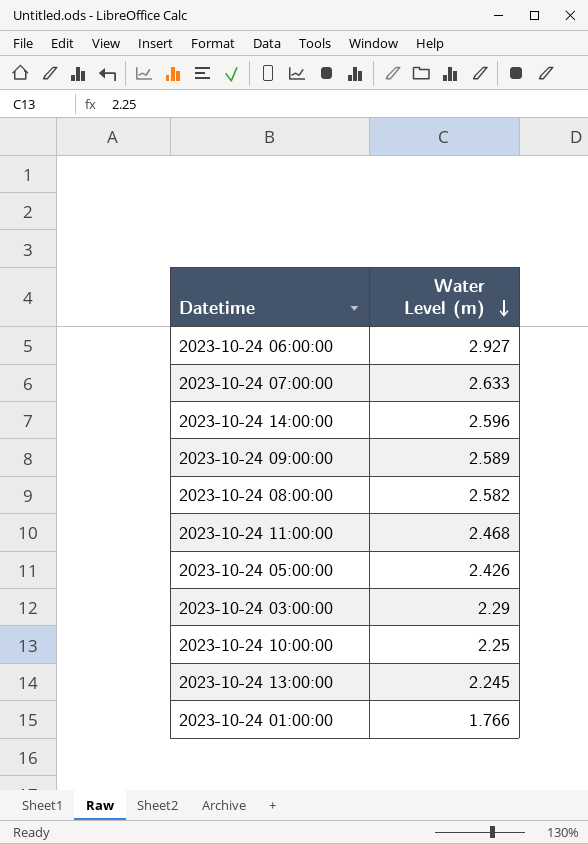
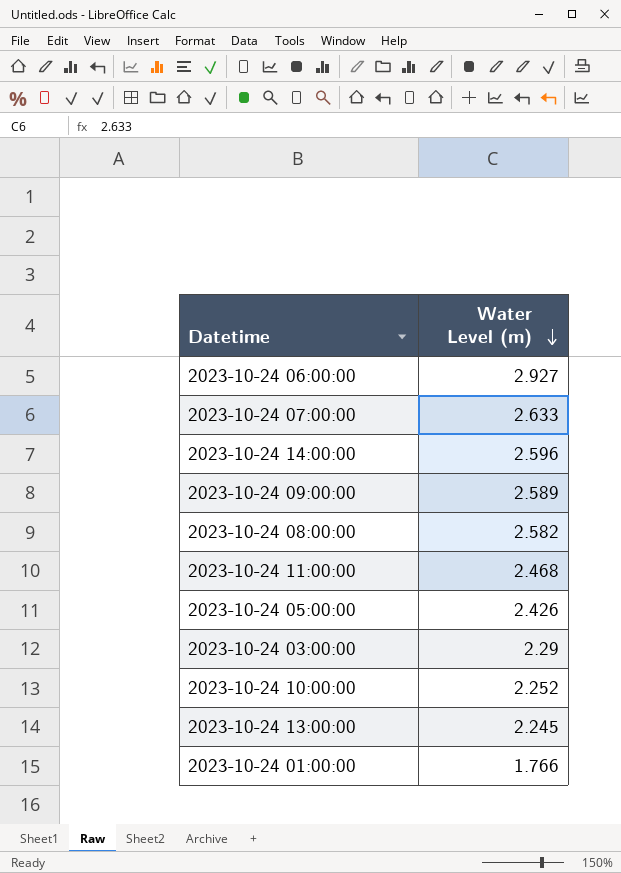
2023-10-24 10:00:00 | Water Level (m): 2.25 -> 2.252

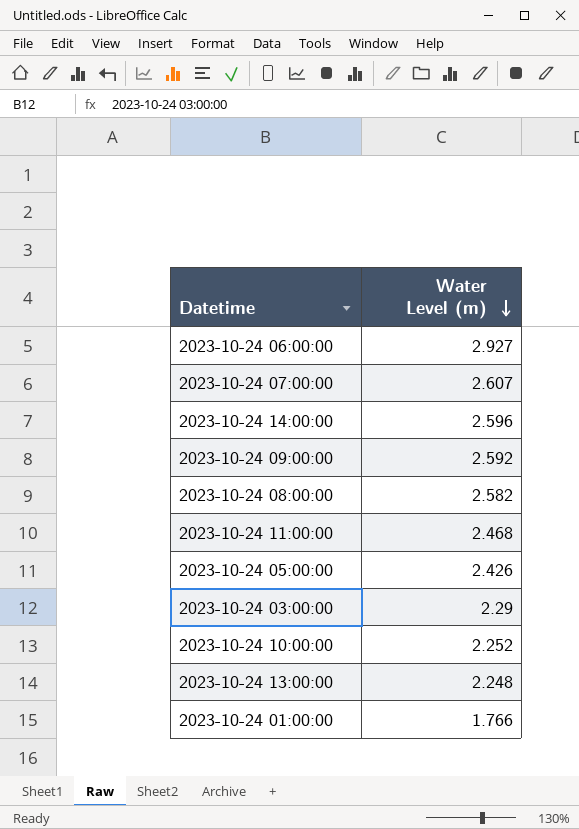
2023-10-24 07:00:00 | Water Level (m): 2.633 -> 2.607
2023-10-24 09:00:00 | Water Level (m): 2.589 -> 2.592
2023-10-24 13:00:00 | Water Level (m): 2.245 -> 2.248

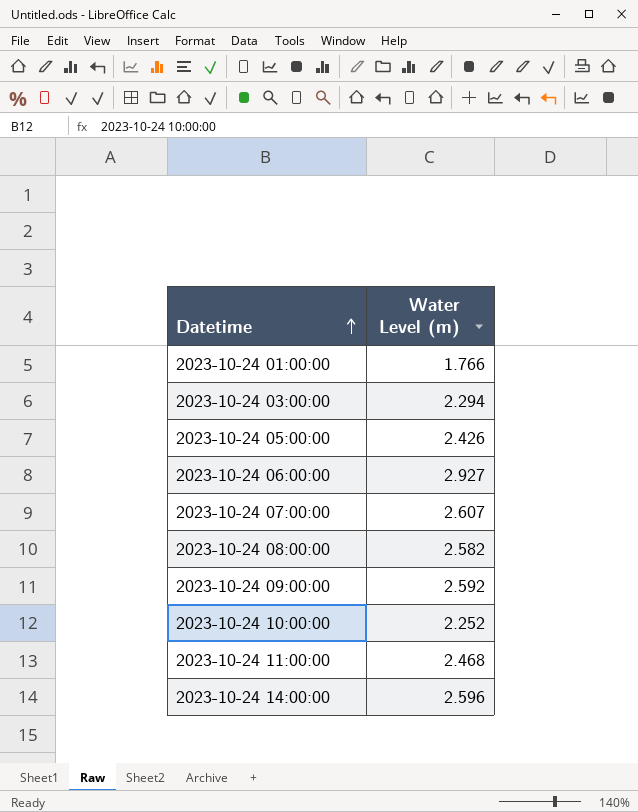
row order: Water Level (m) descending -> Datetime ascending
row 2023-10-24 13:00:00: 2.248 -> none
2023-10-24 03:00:00 | Water Level (m): 2.29 -> 2.294

